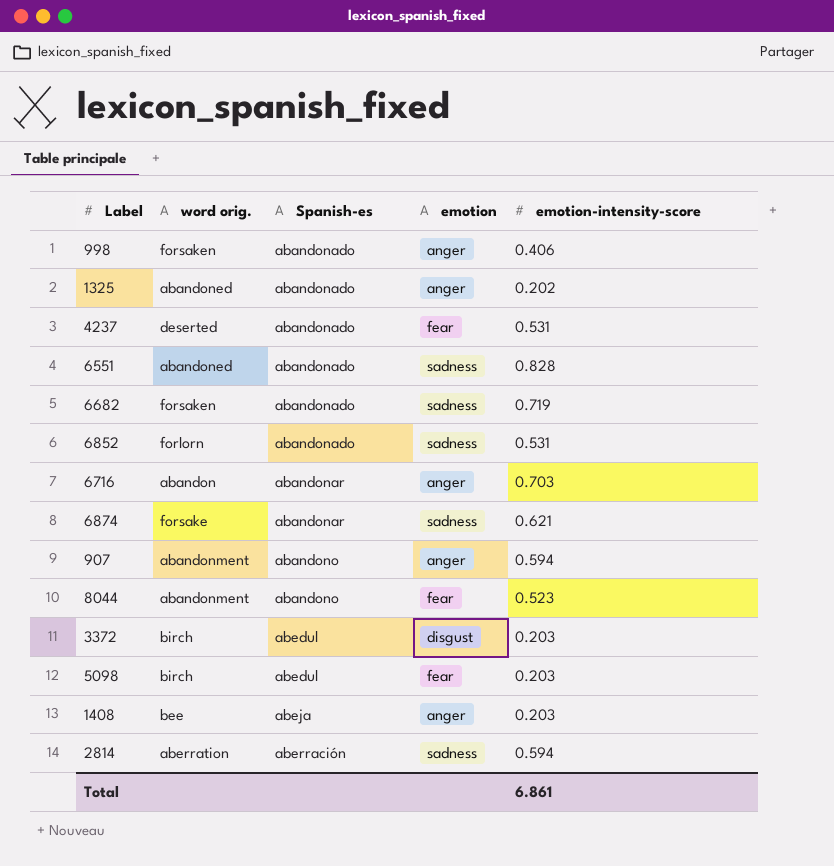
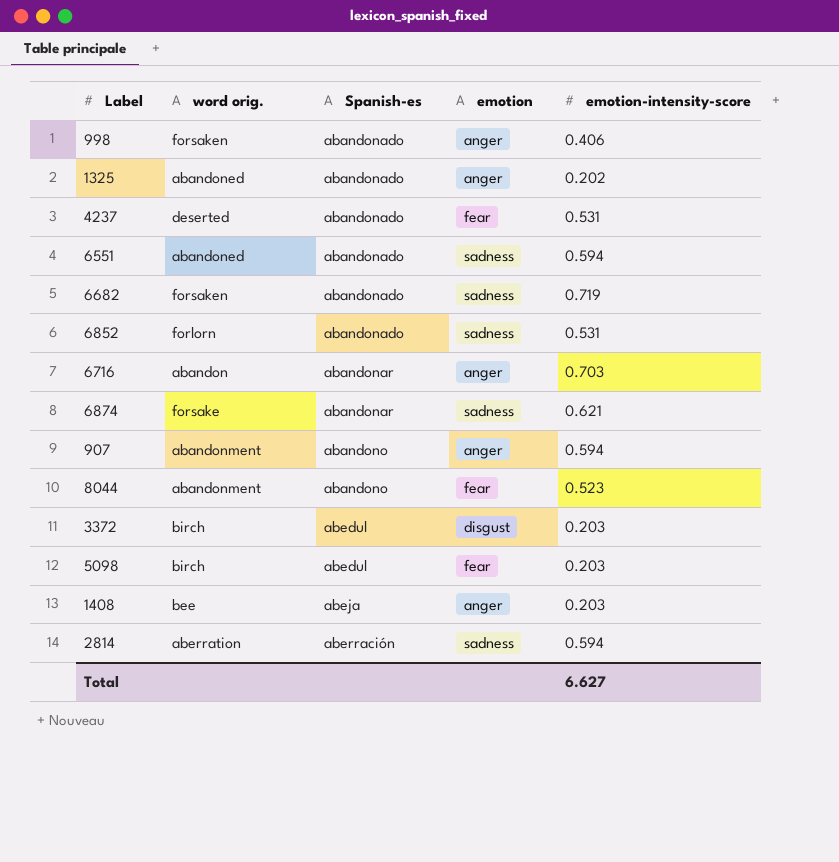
6551 | emotion-intensity-score: 0.828 -> 0.594
Total | emotion-intensity-score: 6.861 -> 6.627

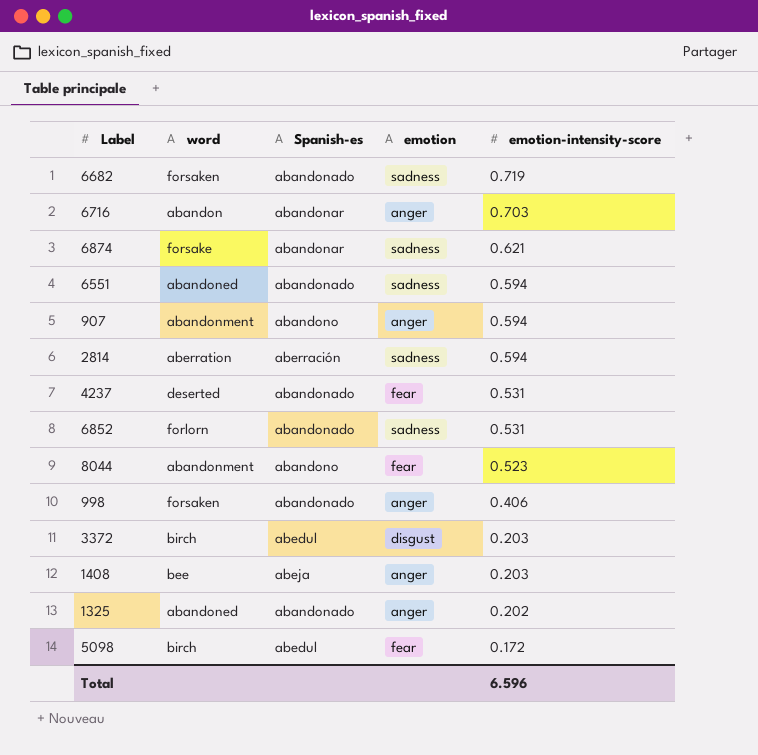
row order: Spanish-es ascending -> emotion-intensity-score descending
column name: word orig. -> word
5098 | emotion-intensity-score: 0.203 -> 0.172
Total | emotion-intensity-score: 6.627 -> 6.596

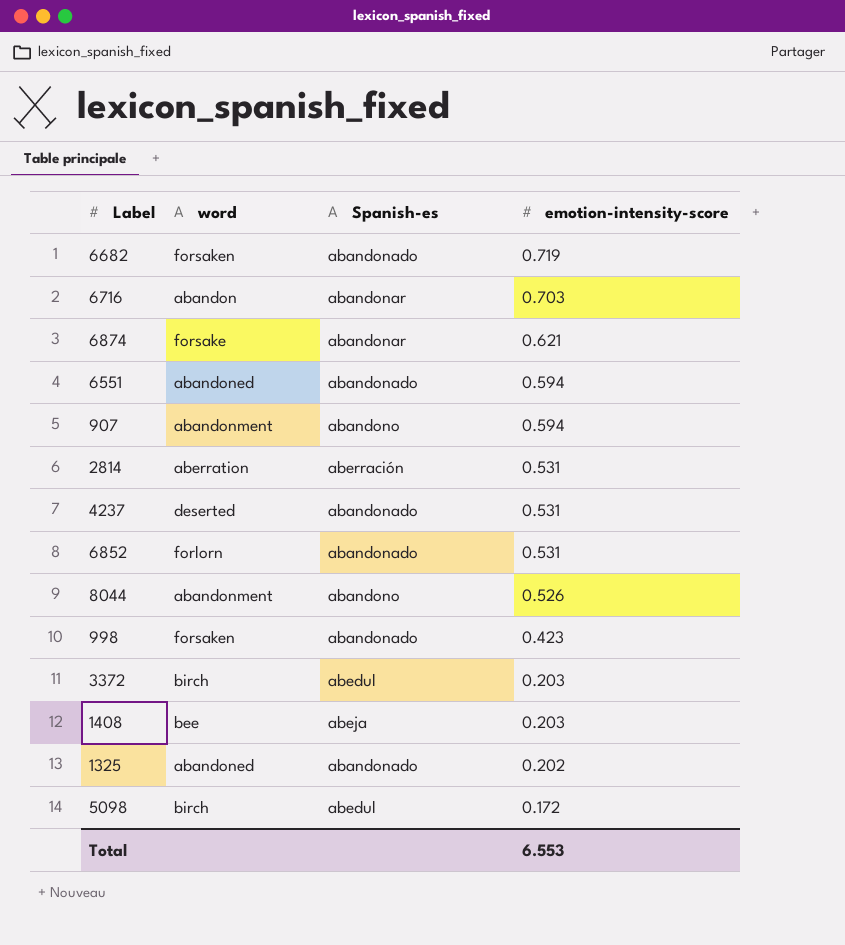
column emotion | position: 4 -> none
2814 | emotion-intensity-score: 0.594 -> 0.531
8044 | emotion-intensity-score: 0.523 -> 0.526
998 | emotion-intensity-score: 0.406 -> 0.423
Total | emotion-intensity-score: 6.596 -> 6.553

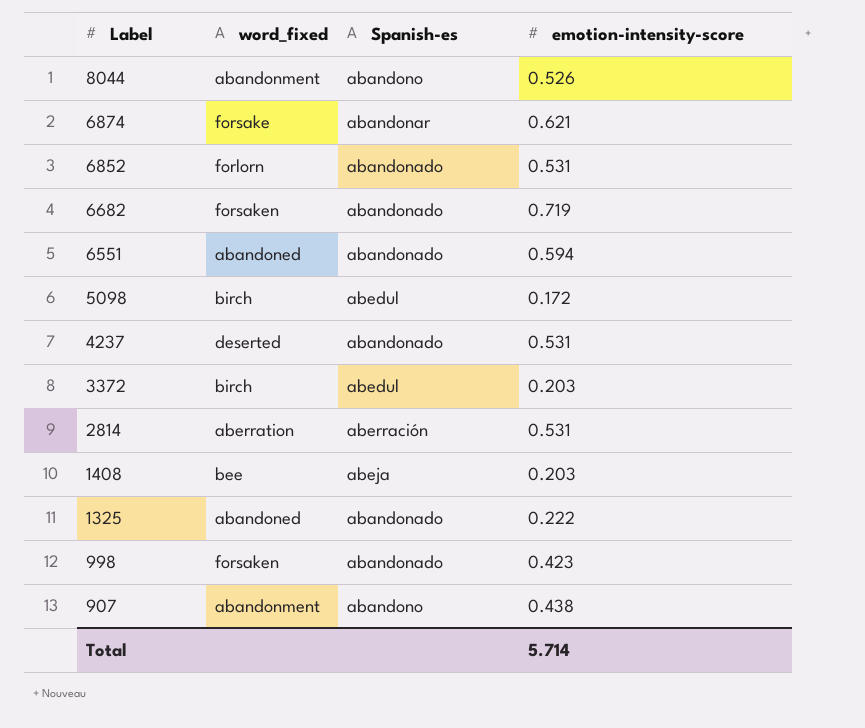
row order: emotion-intensity-score descending -> Label descending
column name: word -> word_fixed
row 6716: abandon | abandonar | 0.703 -> none
1325 | emotion-intensity-score: 0.202 -> 0.222
907 | emotion-intensity-score: 0.594 -> 0.438
Total | emotion-intensity-score: 6.553 -> 5.714

